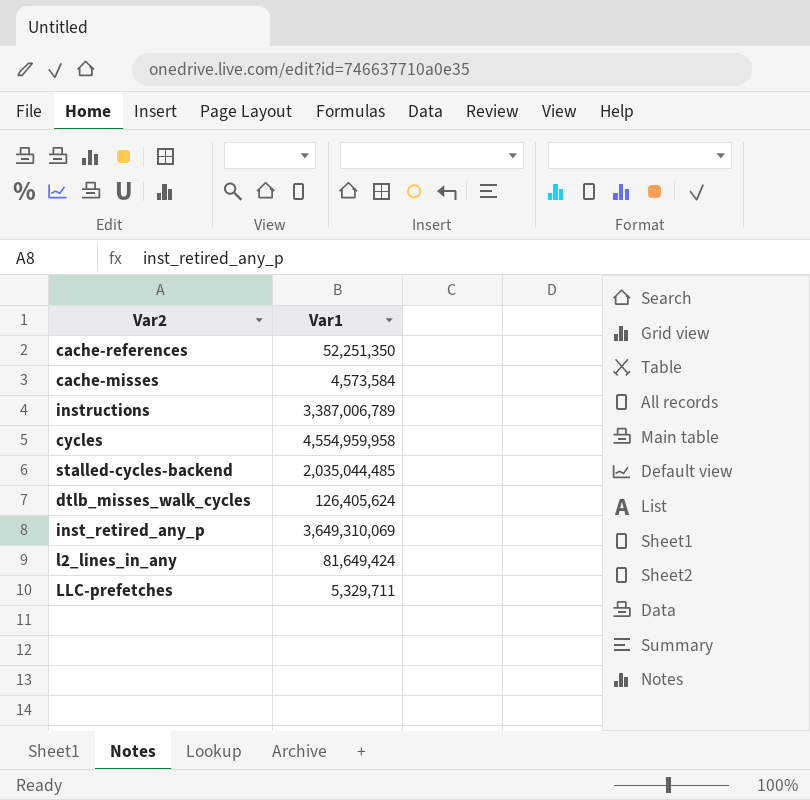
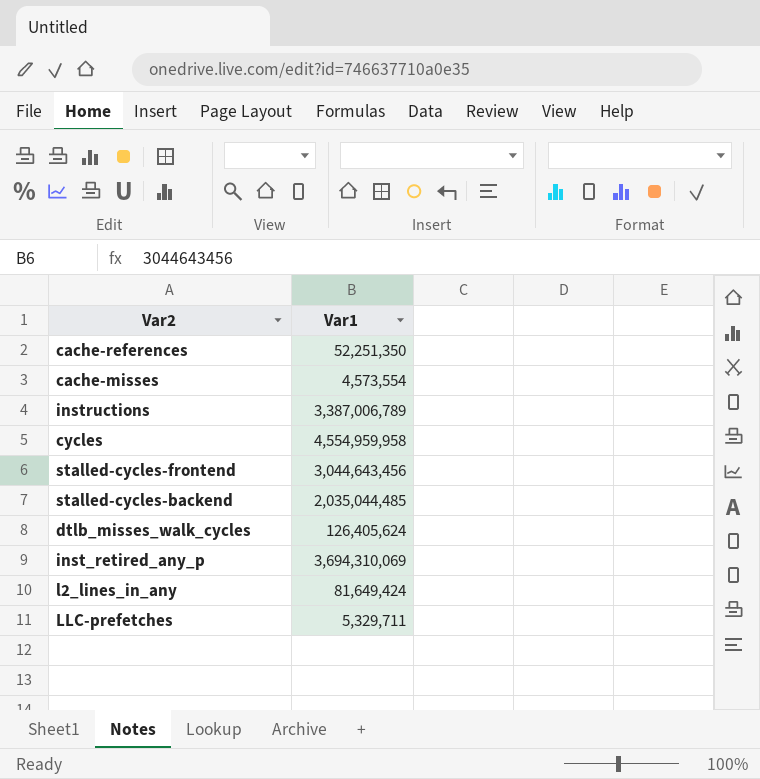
cache-misses | Var1: 4,573,584 -> 4,573,554
row stalled-cycles-frontend: none -> 3,044,643,456
inst_retired_any_p | Var1: 3,649,310,069 -> 3,694,310,069

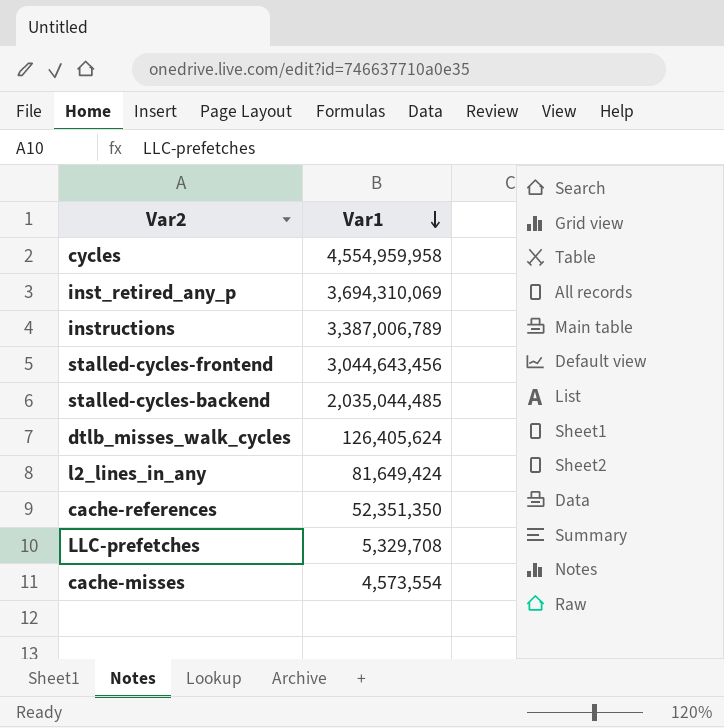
row order: none -> Var1 descending
cache-references | Var1: 52,251,350 -> 52,351,350
LLC-prefetches | Var1: 5,329,711 -> 5,329,708

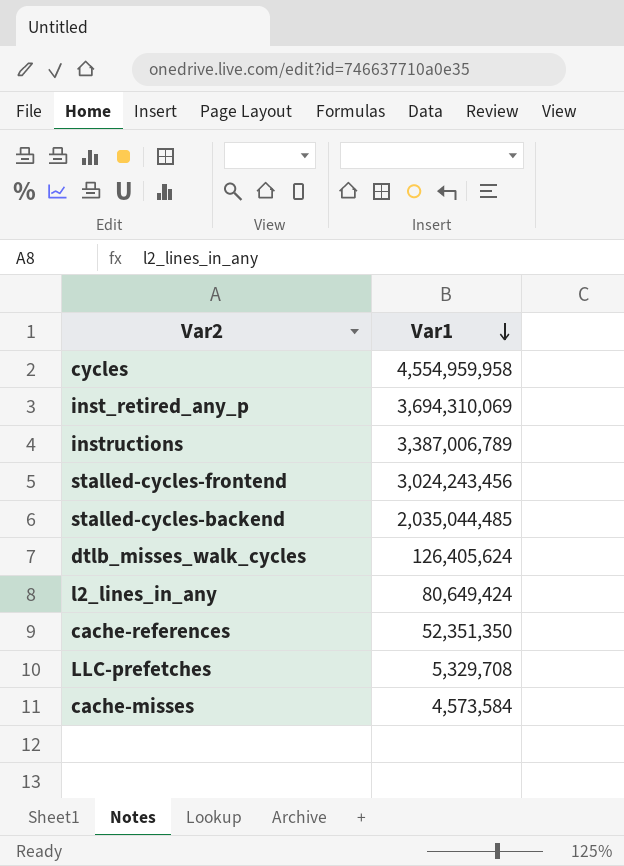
stalled-cycles-frontend | Var1: 3,044,643,456 -> 3,024,243,456
l2_lines_in_any | Var1: 81,649,424 -> 80,649,424
cache-misses | Var1: 4,573,554 -> 4,573,584

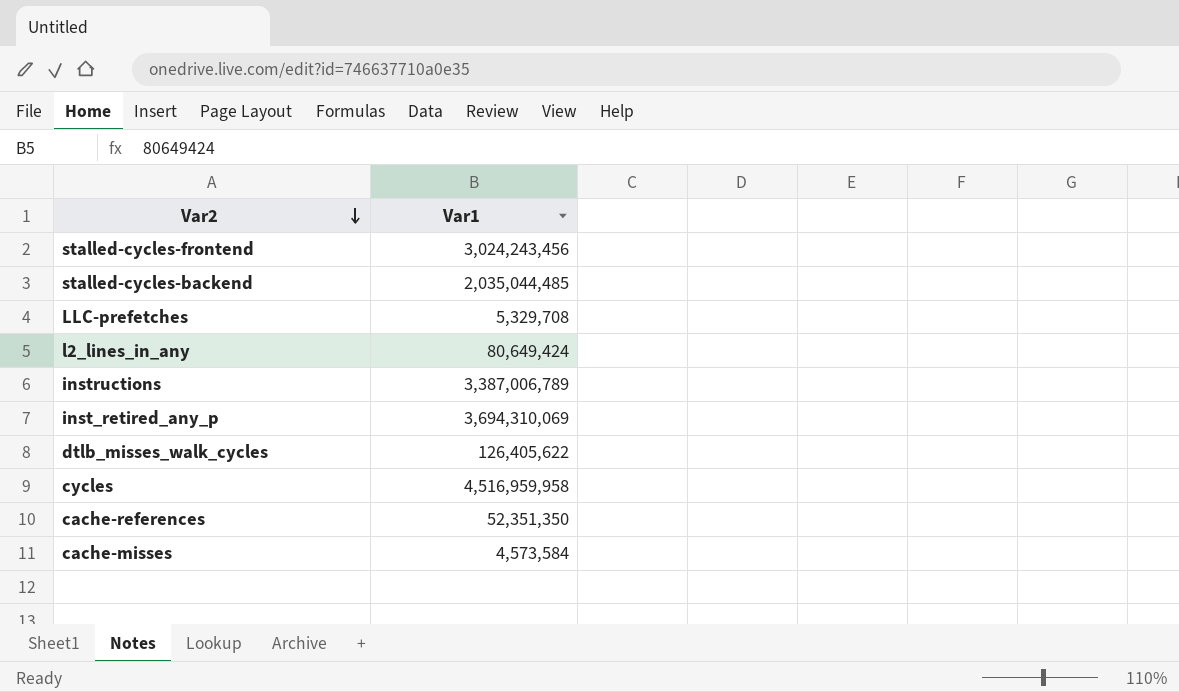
row order: Var1 descending -> Var2 descending
dtlb_misses_walk_cycles | Var1: 126,405,624 -> 126,405,622
cycles | Var1: 4,554,959,958 -> 4,516,959,958

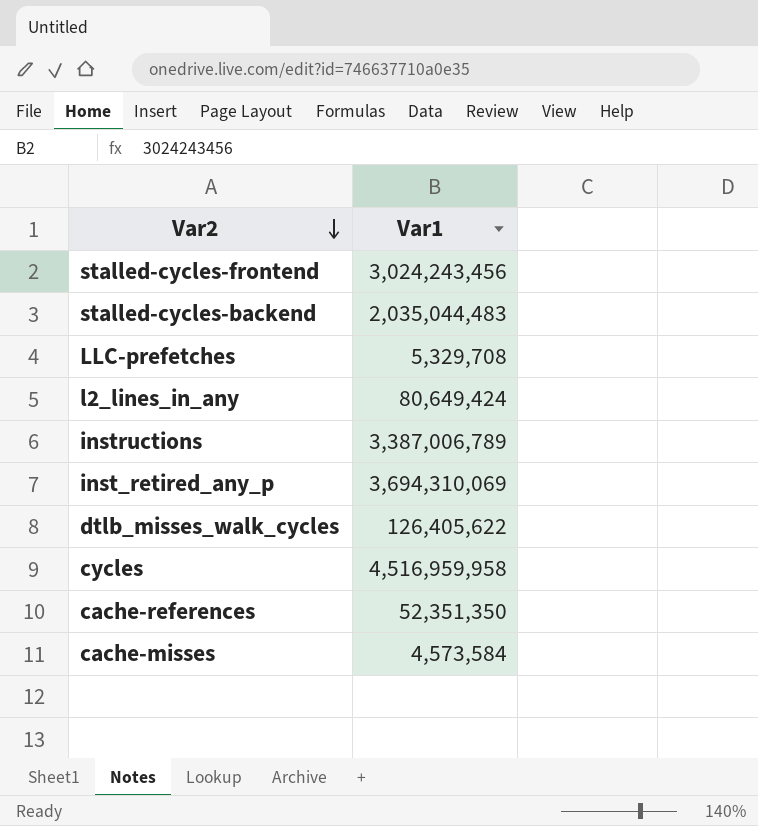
stalled-cycles-backend | Var1: 2,035,044,485 -> 2,035,044,483

